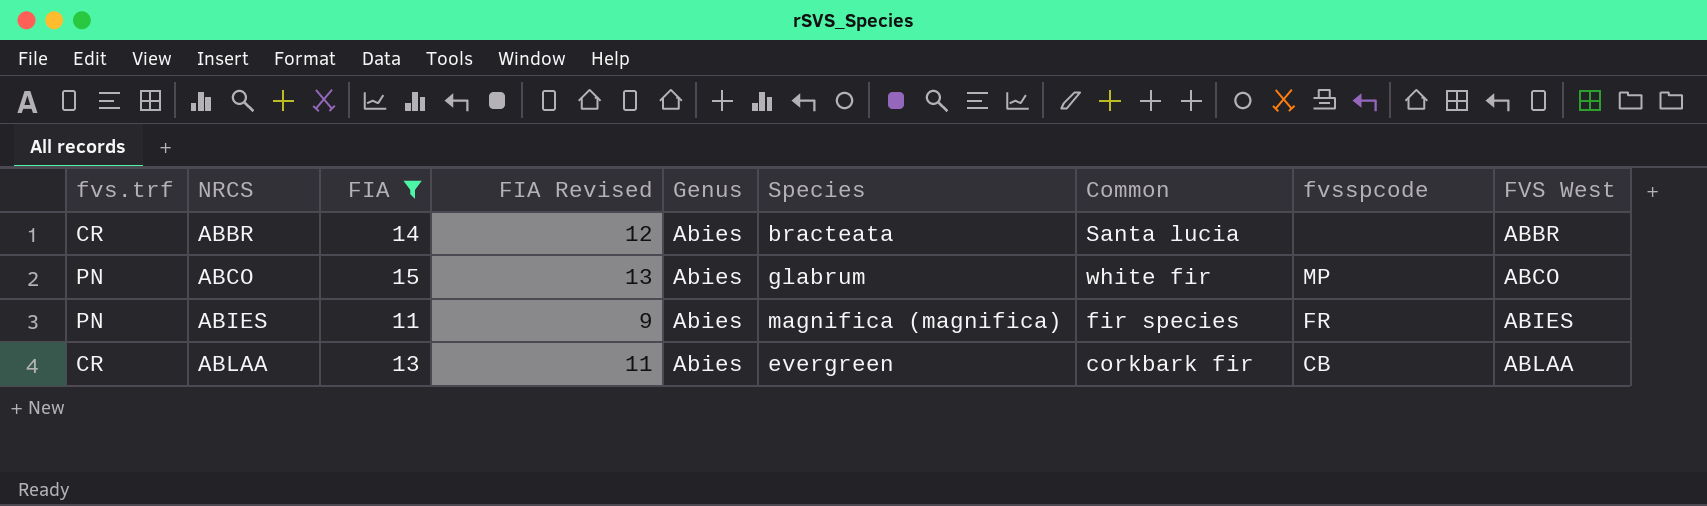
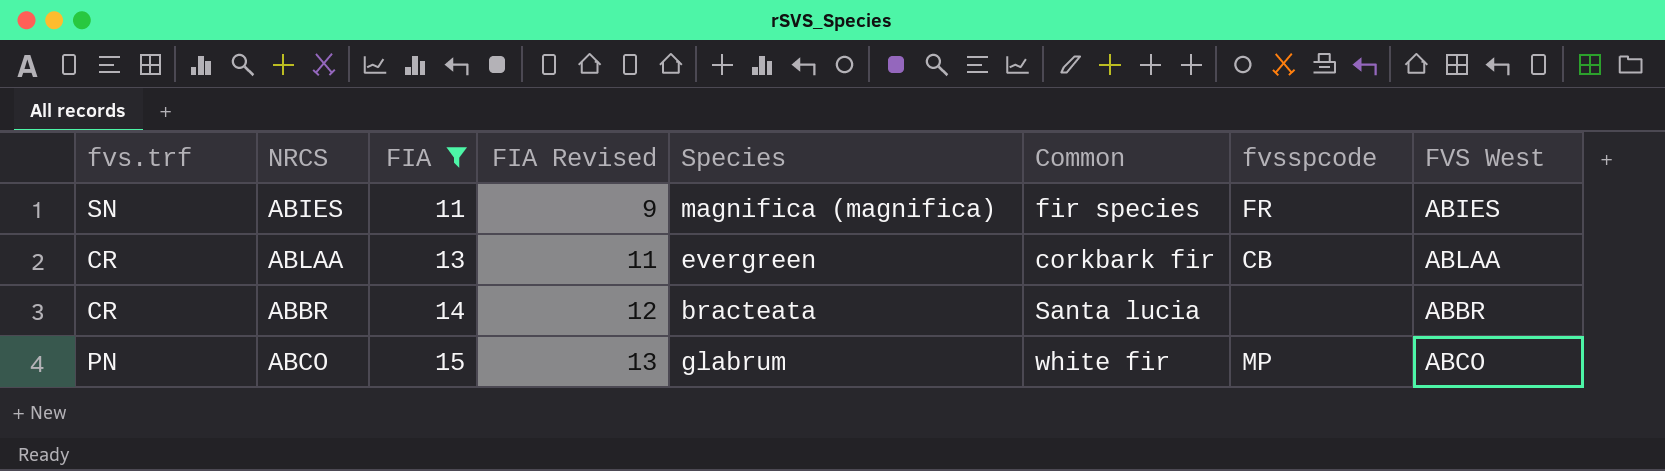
row order: NRCS ascending -> FIA ascending
column Genus | position: 5 -> none
ABIES | fvs.trf: PN -> SN

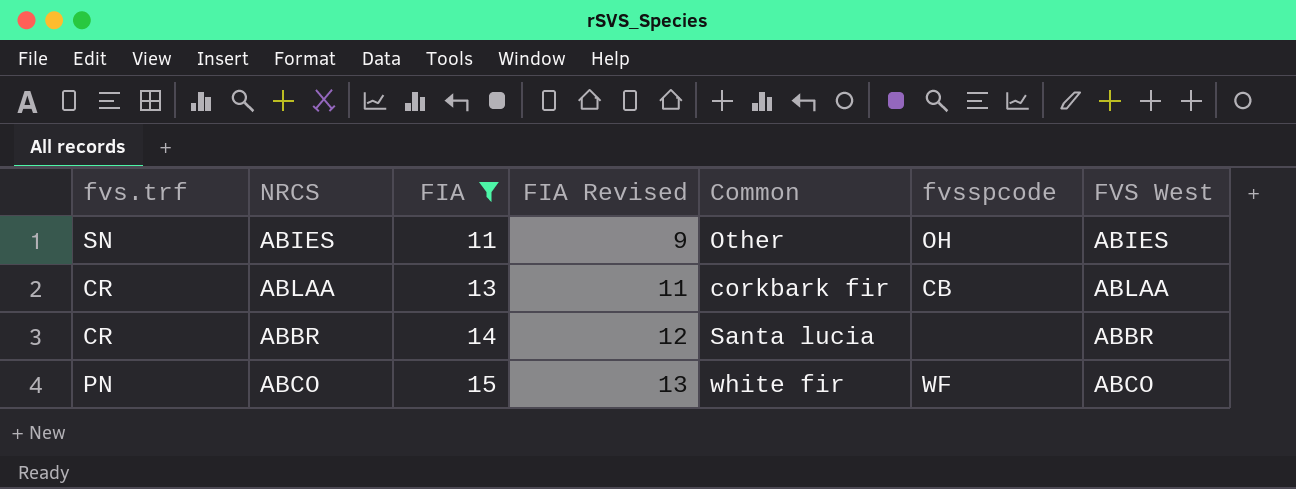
column Species | position: 5 -> none
ABIES | Common: fir species -> Other
ABIES | fvsspcode: FR -> OH
ABCO | fvsspcode: MP -> WF

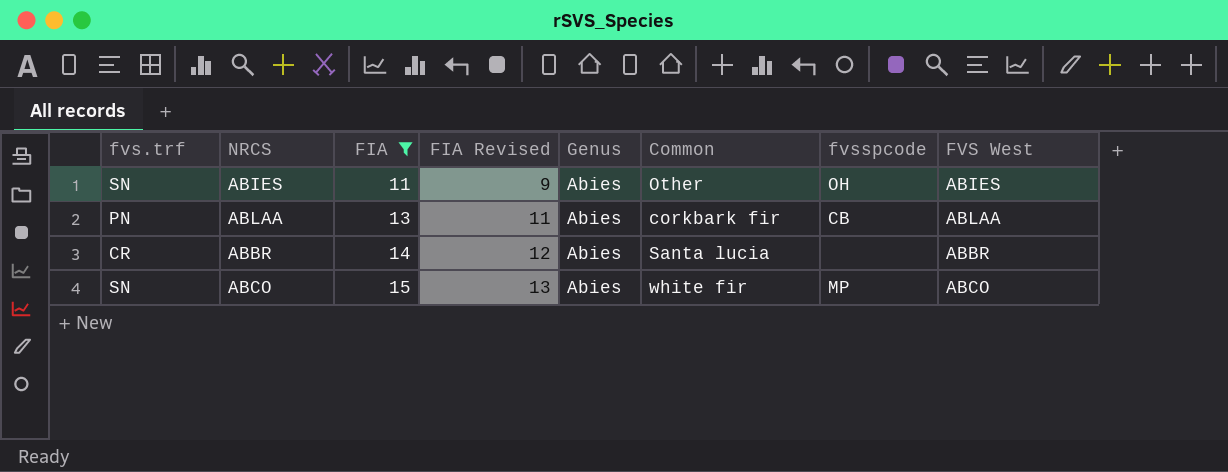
column Genus | position: none -> 5
ABLAA | fvs.trf: CR -> PN
ABCO | fvs.trf: PN -> SN
ABCO | fvsspcode: WF -> MP

